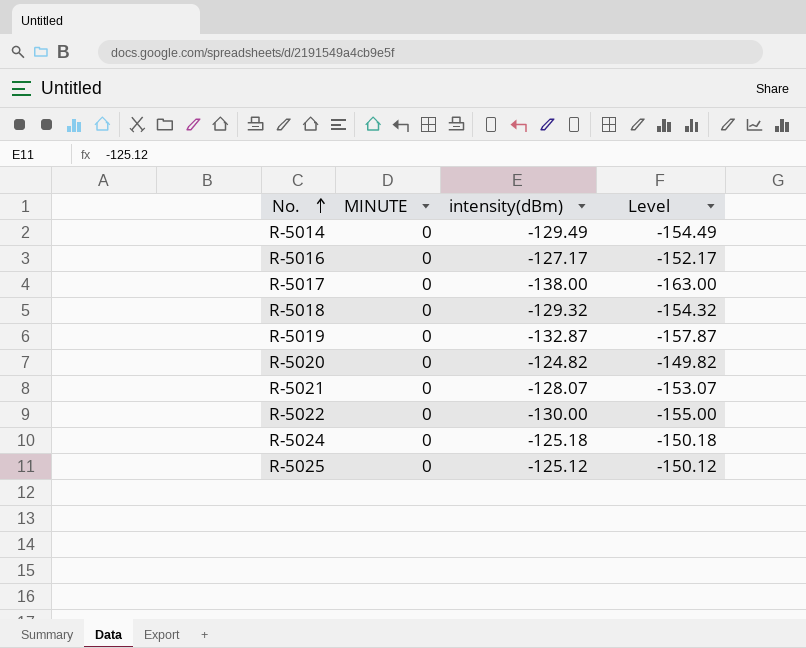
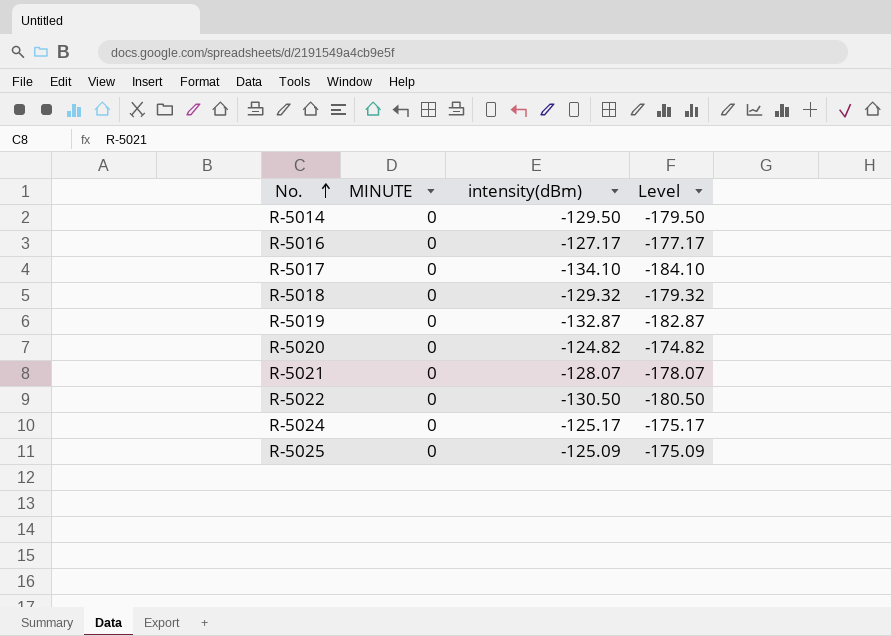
column Level | formula: [intensity(dBm)] - 25 -> [intensity(dBm)] - 50
R-5014 | intensity(dBm): -129.49 -> -129.50
R-5017 | intensity(dBm): -138.00 -> -134.10
R-5022 | intensity(dBm): -130.00 -> -130.50
R-5024 | intensity(dBm): -125.18 -> -125.17
R-5025 | intensity(dBm): -125.12 -> -125.09

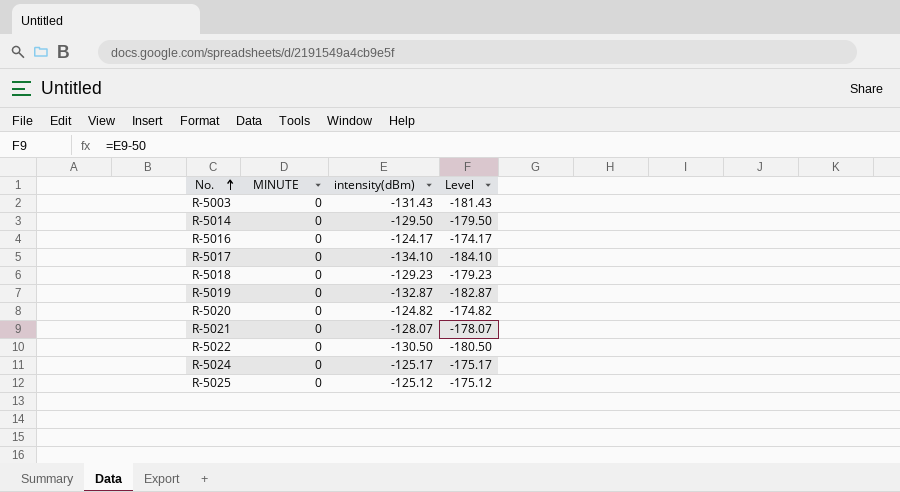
row R-5003: none -> 0 | -131.43 | -181.43
R-5016 | intensity(dBm): -127.17 -> -124.17
R-5016 | Level: -177.17 -> -174.17
R-5018 | intensity(dBm): -129.32 -> -129.23
R-5018 | Level: -179.32 -> -179.23
R-5025 | intensity(dBm): -125.09 -> -125.12
R-5025 | Level: -175.09 -> -175.12

